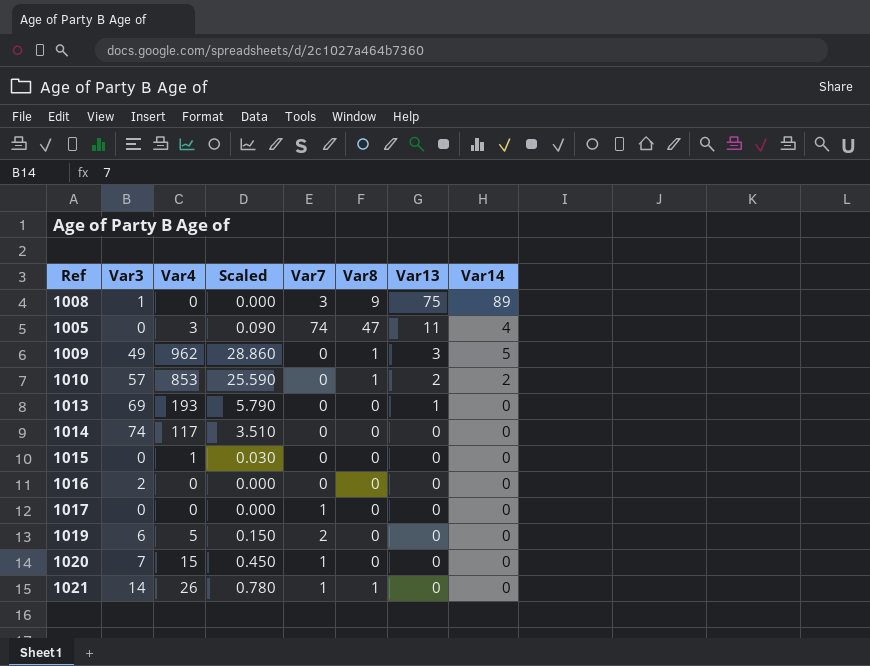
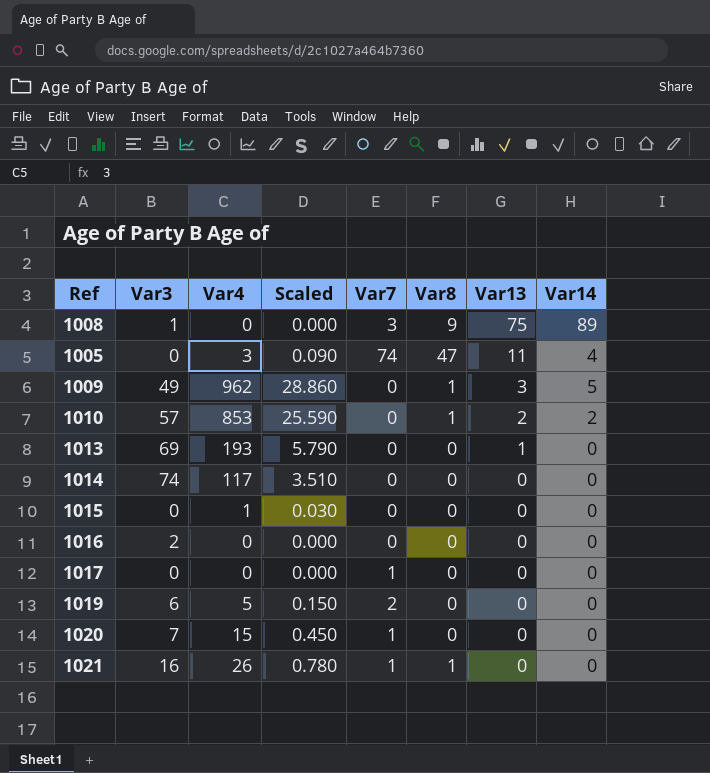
1021 | Var3: 14 -> 16

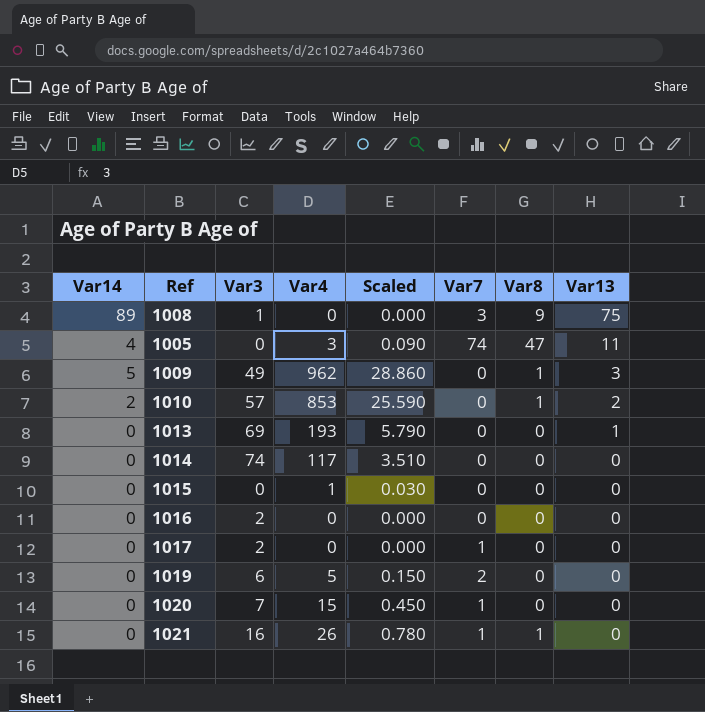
column Var14 | position: 8 -> 1
1017 | Var3: 0 -> 2

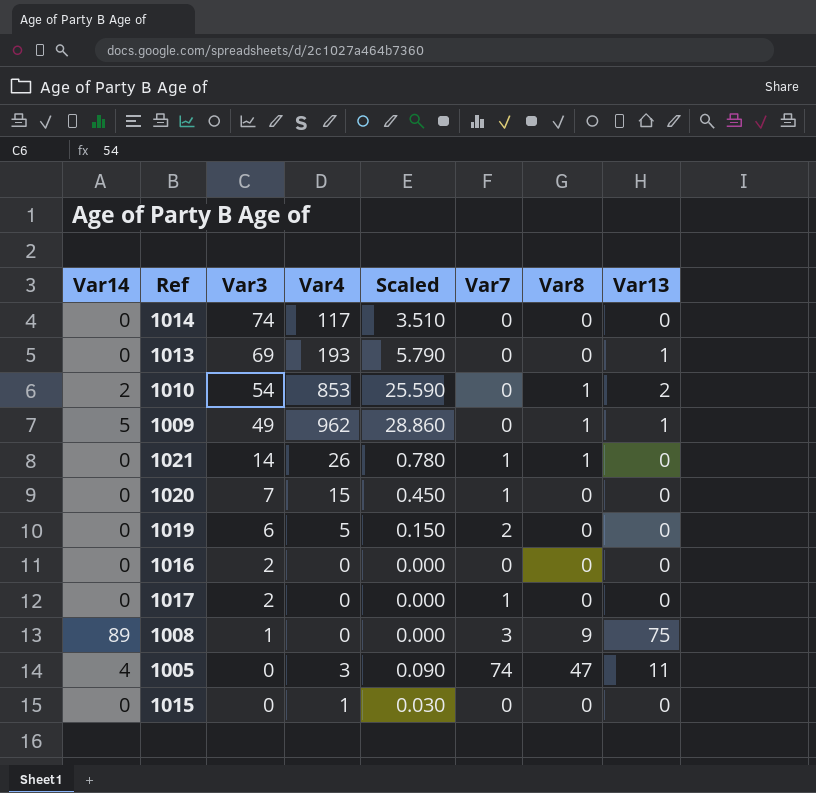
row order: Var13 descending -> Var3 descending
1010 | Var3: 57 -> 54
1009 | Var13: 3 -> 1
1021 | Var3: 16 -> 14

